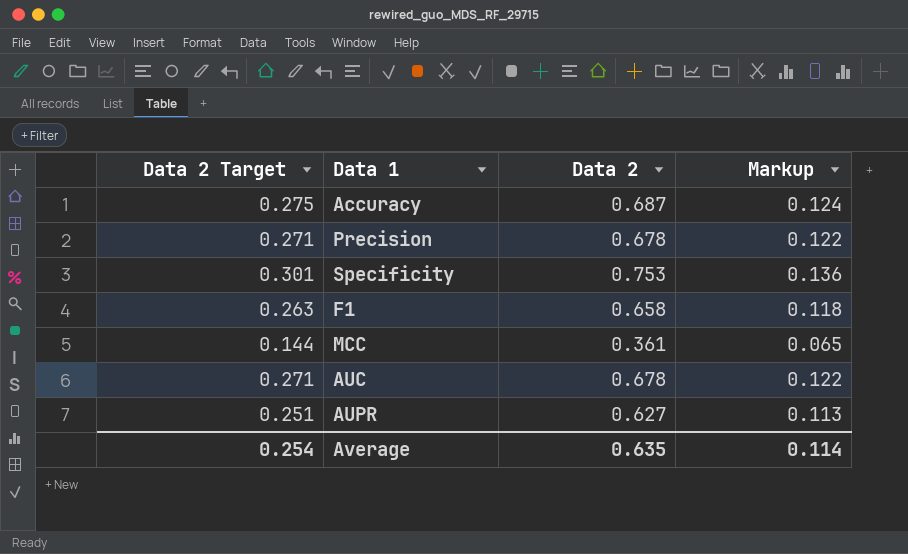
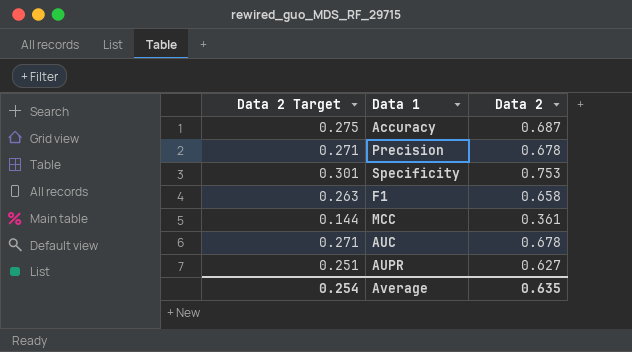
column Markup | formula: [Data 2] * 0.18 -> none

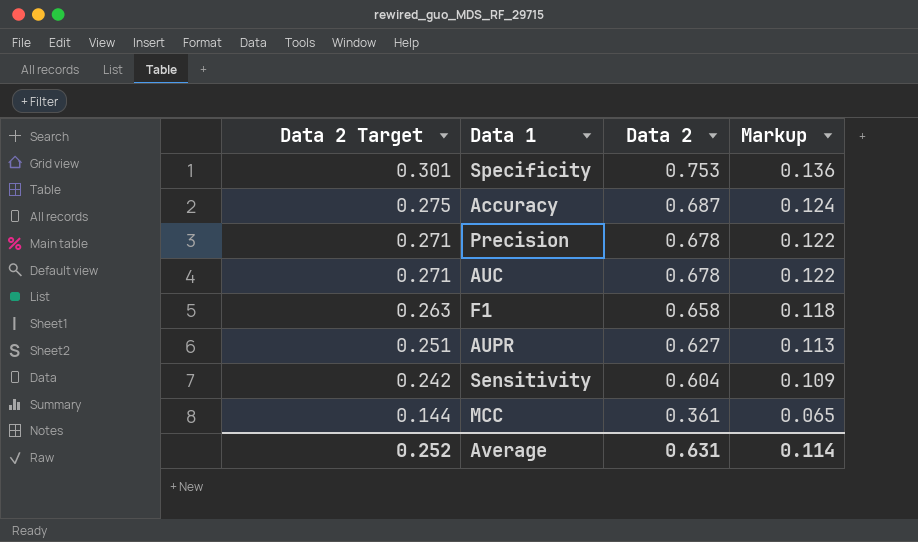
row order: none -> Data 2 Target descending
column Markup | formula: none -> [Data 2] * 0.18
row Sensitivity: none -> 0.242 | 0.604 | 0.109
Average | Data 2 Target: 0.254 -> 0.252
Average | Data 2: 0.635 -> 0.631

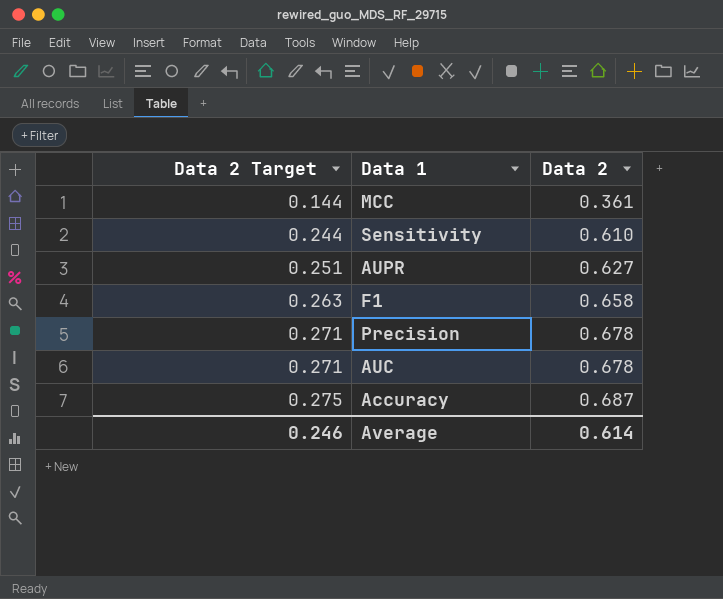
row order: Data 2 Target descending -> Data 2 Target ascending
column Markup | formula: [Data 2] * 0.18 -> none
row Specificity: 0.301 | 0.753 | 0.136 -> none
Sensitivity | Data 2 Target: 0.242 -> 0.244
Sensitivity | Data 2: 0.604 -> 0.610
Average | Data 2 Target: 0.252 -> 0.246
Average | Data 2: 0.631 -> 0.614

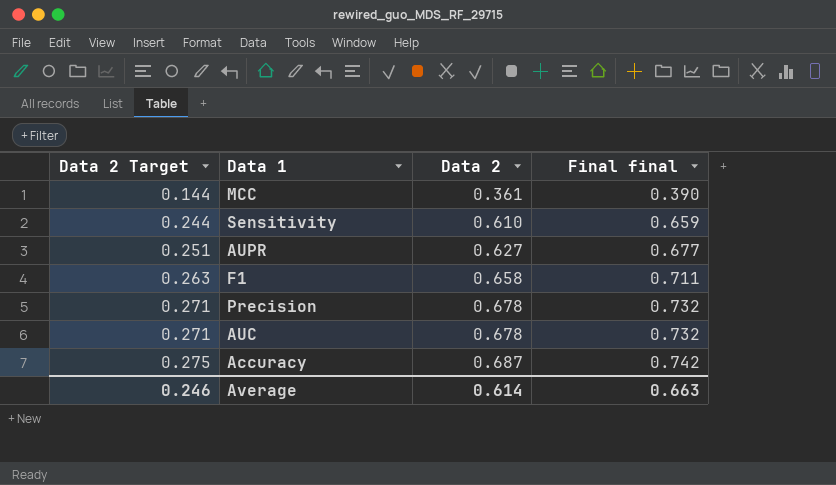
column Final final | formula: none -> [Data 2] * 1.08

